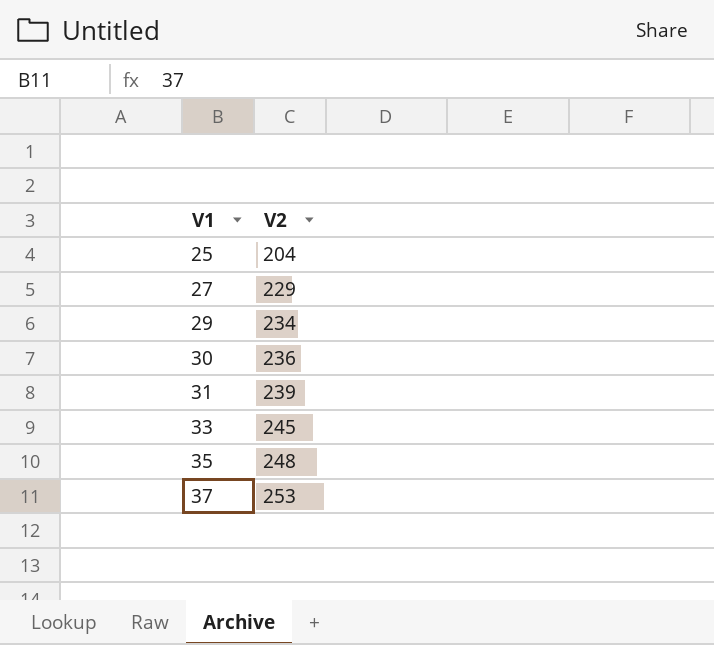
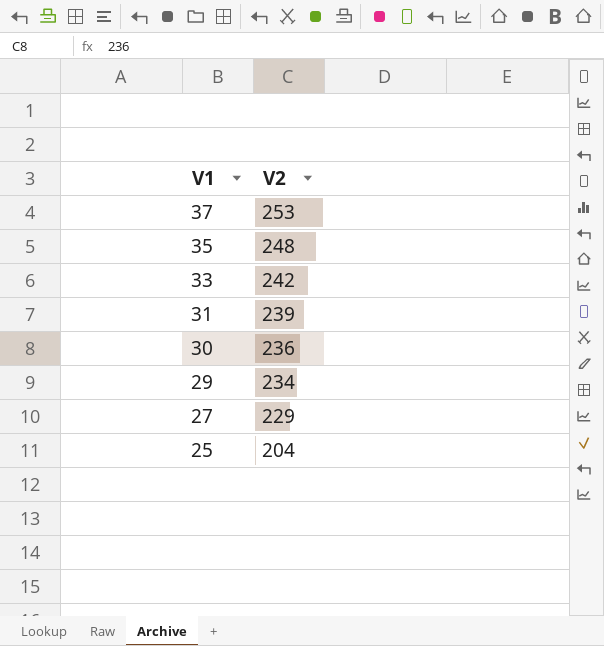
row order: V1 ascending -> V1 descending
33 | V2: 245 -> 242

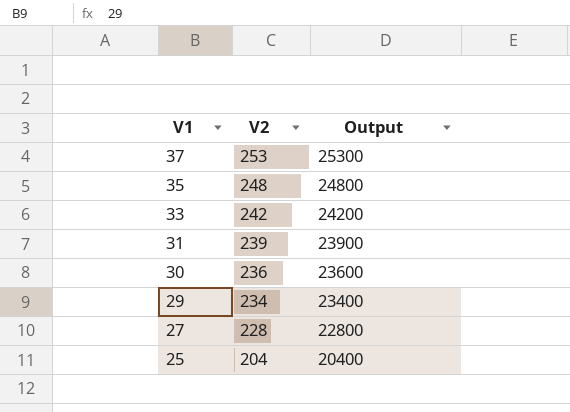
column Output | formula: none -> [V2] * 100
27 | V2: 229 -> 228

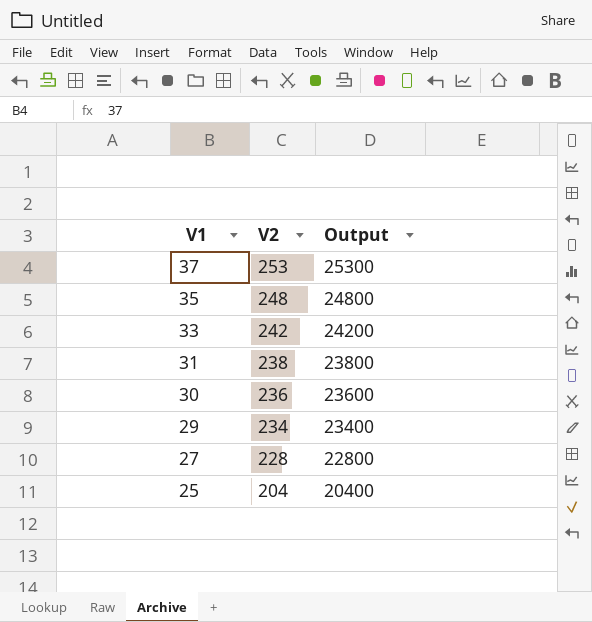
31 | V2: 239 -> 238
31 | Output: 23900 -> 23800

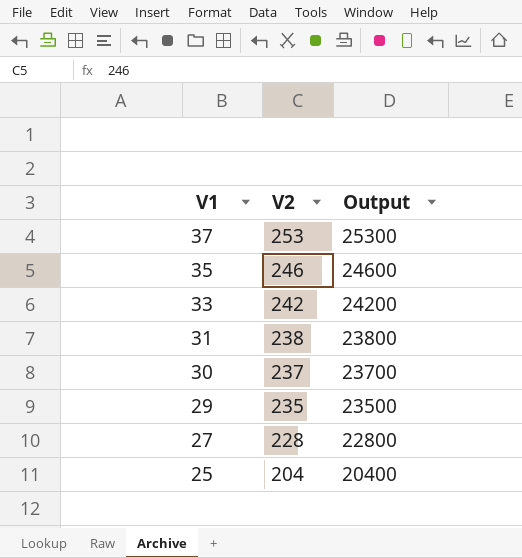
35 | V2: 248 -> 246
35 | Output: 24800 -> 24600
30 | V2: 236 -> 237
30 | Output: 23600 -> 23700
29 | V2: 234 -> 235
29 | Output: 23400 -> 23500

